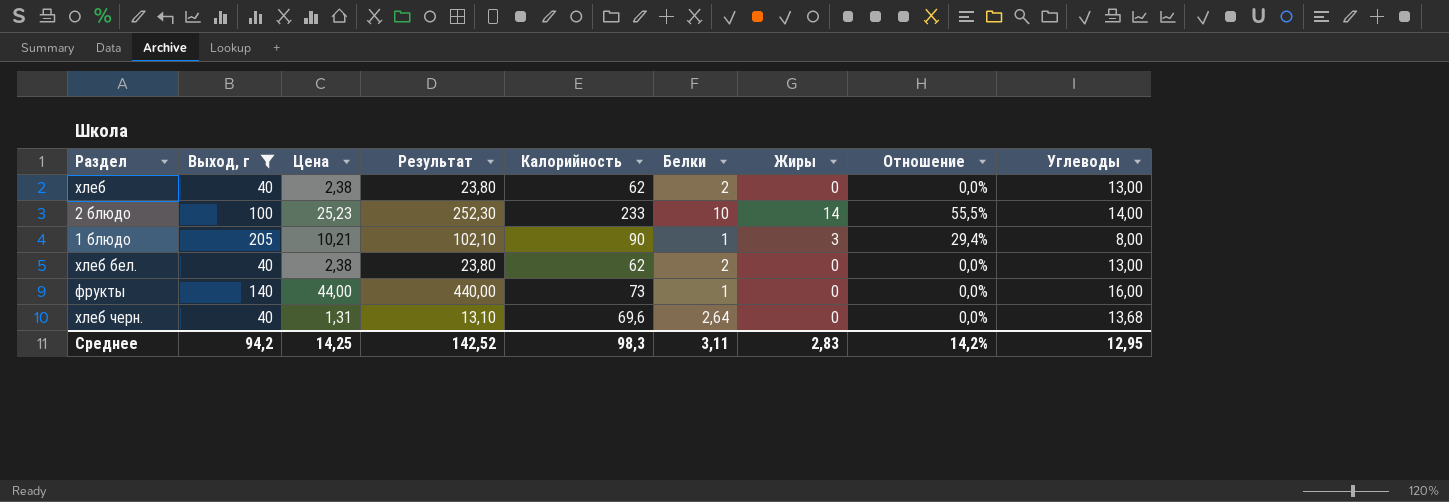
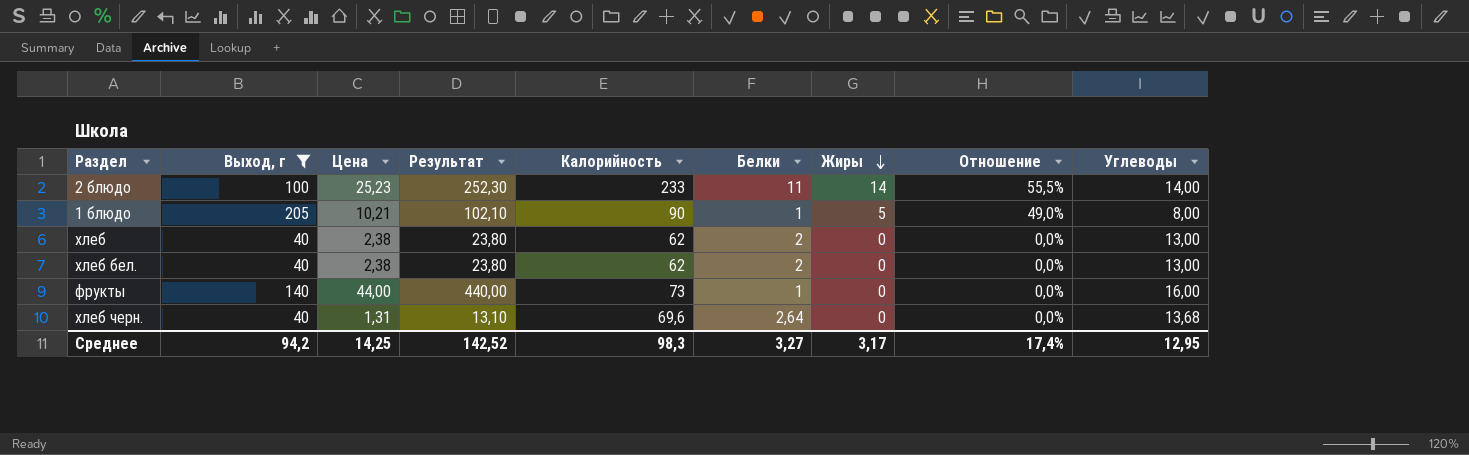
row order: none -> Жиры descending
2 блюдо | Белки: 10 -> 11
1 блюдо | Жиры: 3 -> 5
1 блюдо | Отношение: 29,4% -> 49,0%
Среднее | Белки: 3,11 -> 3,27
Среднее | Жиры: 2,83 -> 3,17
Среднее | Отношение: 14,2% -> 17,4%

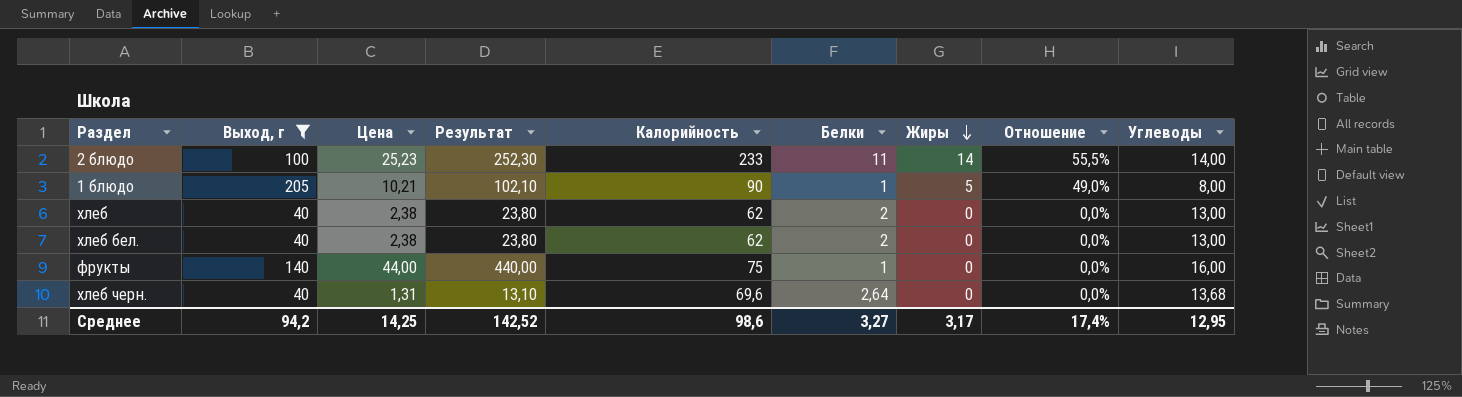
фрукты | Калорийность: 73 -> 75
Среднее | Калорийность: 98,3 -> 98,6

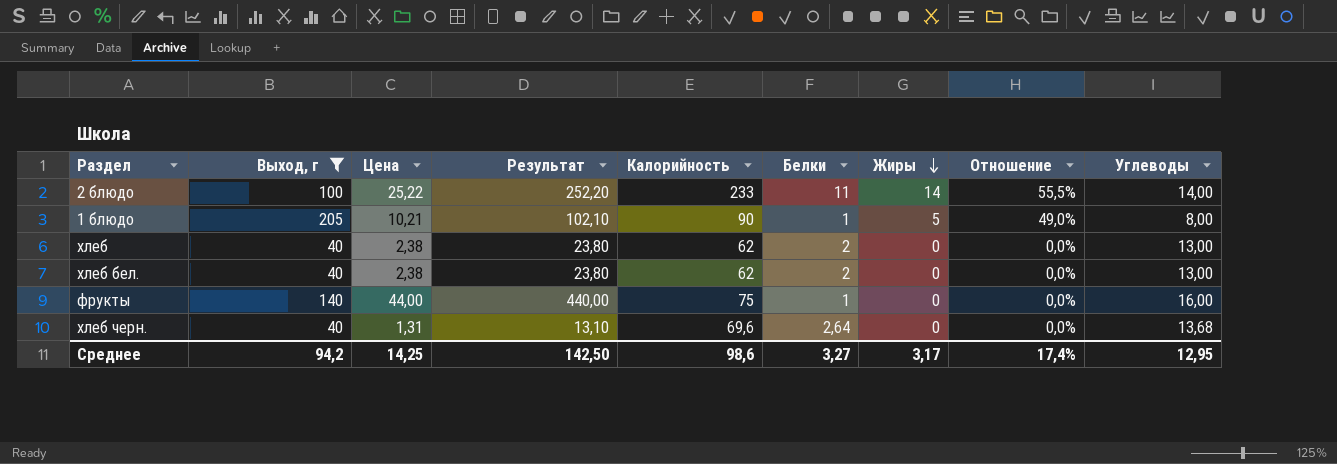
2 блюдо | Цена: 25,23 -> 25,22
2 блюдо | Результат: 252,30 -> 252,20
Среднее | Результат: 142,52 -> 142,50

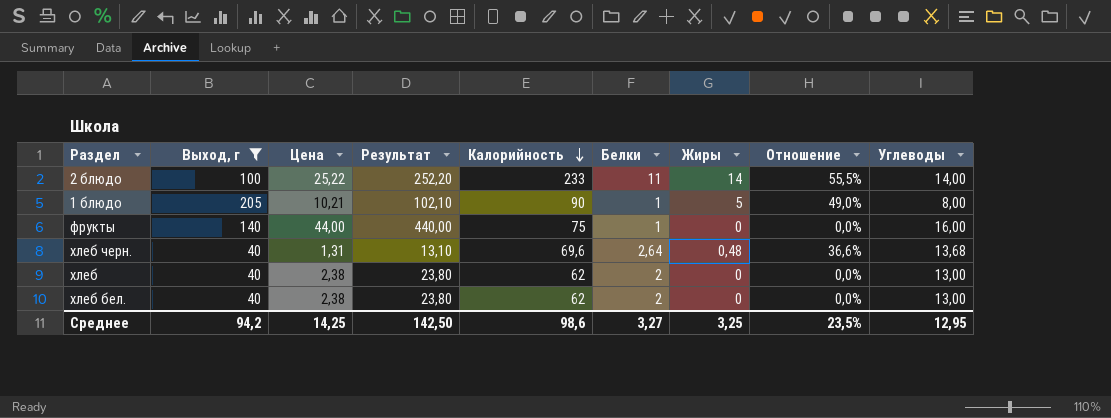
row order: Жиры descending -> Калорийность descending
хлеб черн. | Жиры: 0 -> 0,48
хлеб черн. | Отношение: 0,0% -> 36,6%
Среднее | Жиры: 3,17 -> 3,25
Среднее | Отношение: 17,4% -> 23,5%

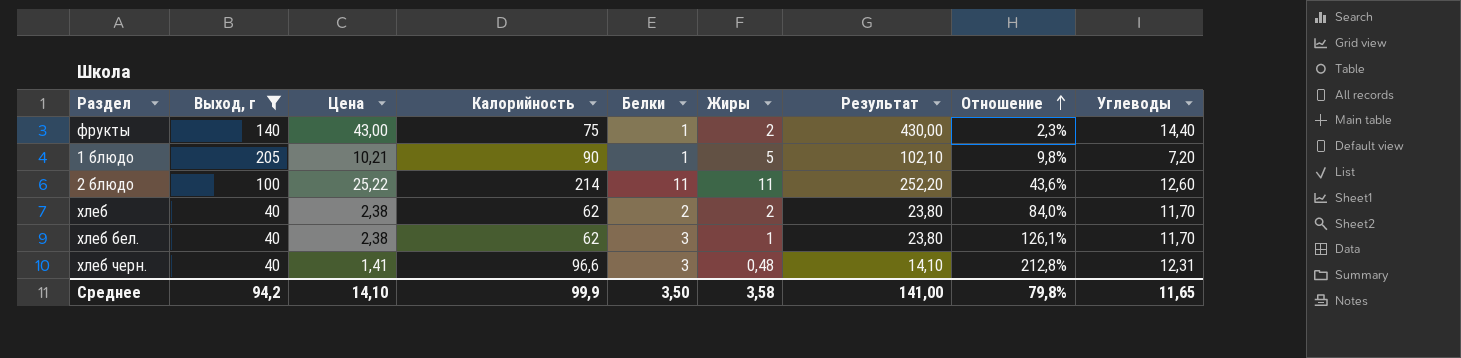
row order: Калорийность descending -> Отношение ascending
column Результат | position: 4 -> 7
column Отношение | formula: [Жиры] / [Цена] -> [Белки] / [Цена]
фрукты | Цена: 44,00 -> 43,00
фрукты | Жиры: 0 -> 2
фрукты | Результат: 440,00 -> 430,00
фрукты | Углеводы: 16,00 -> 14,40
1 блюдо | Углеводы: 8,00 -> 7,20
2 блюдо | Калорийность: 233 -> 214
2 блюдо | Жиры: 14 -> 11
2 блюдо | Углеводы: 14,00 -> 12,60
хлеб | Жиры: 0 -> 2
хлеб | Углеводы: 13,00 -> 11,70
хлеб бел. | Белки: 2 -> 3
хлеб бел. | Жиры: 0 -> 1
хлеб бел. | Углеводы: 13,00 -> 11,70
хлеб черн. | Цена: 1,31 -> 1,41
хлеб черн. | Калорийность: 69,6 -> 96,6
хлеб черн. | Белки: 2,64 -> 3
хлеб черн. | Результат: 13,10 -> 14,10
хлеб черн. | Углеводы: 13,68 -> 12,31
Среднее | Цена: 14,25 -> 14,10
Среднее | Калорийность: 98,6 -> 99,9
Среднее | Белки: 3,27 -> 3,50
Среднее | Жиры: 3,25 -> 3,58
Среднее | Результат: 142,50 -> 141,00
Среднее | Отношение: 23,5% -> 79,8%
Среднее | Углеводы: 12,95 -> 11,65

